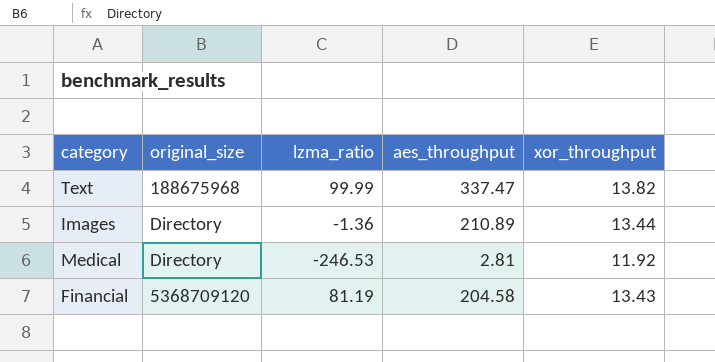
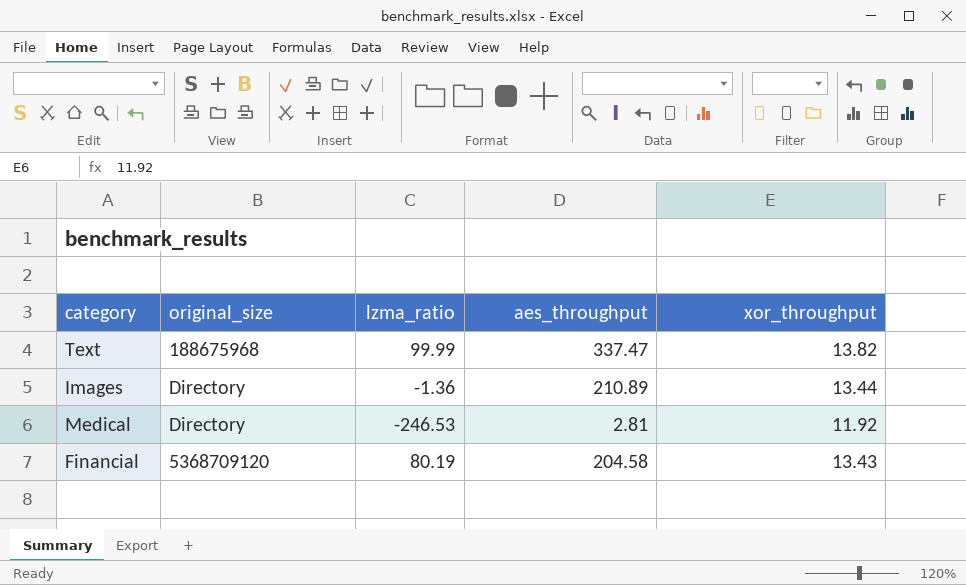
Financial | lzma_ratio: 81.19 -> 80.19

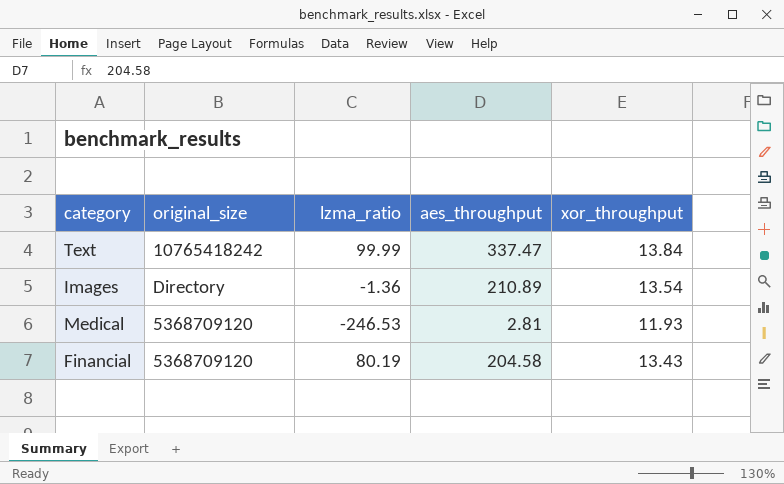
Text | original_size: 188675968 -> 10765418242
Text | xor_throughput: 13.82 -> 13.84
Images | xor_throughput: 13.44 -> 13.54
Medical | original_size: Directory -> 5368709120
Medical | xor_throughput: 11.92 -> 11.93

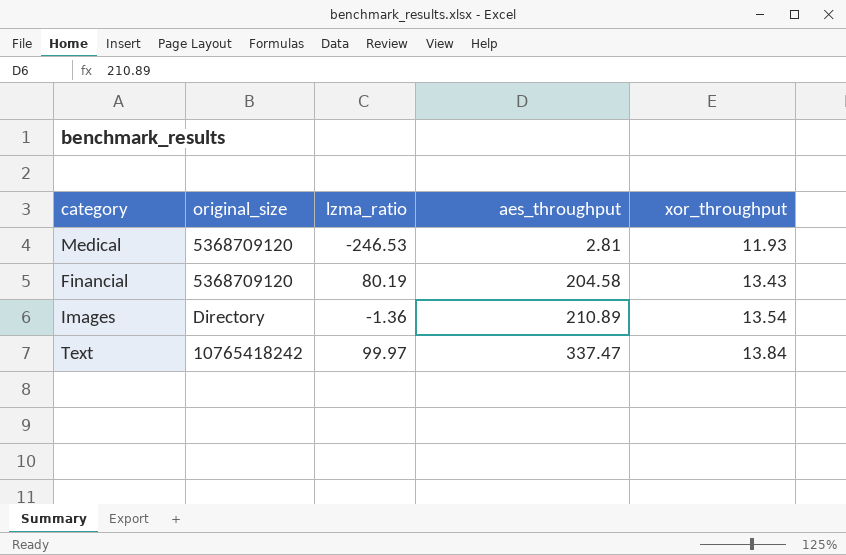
row order: none -> aes_throughput ascending
Text | lzma_ratio: 99.99 -> 99.97

